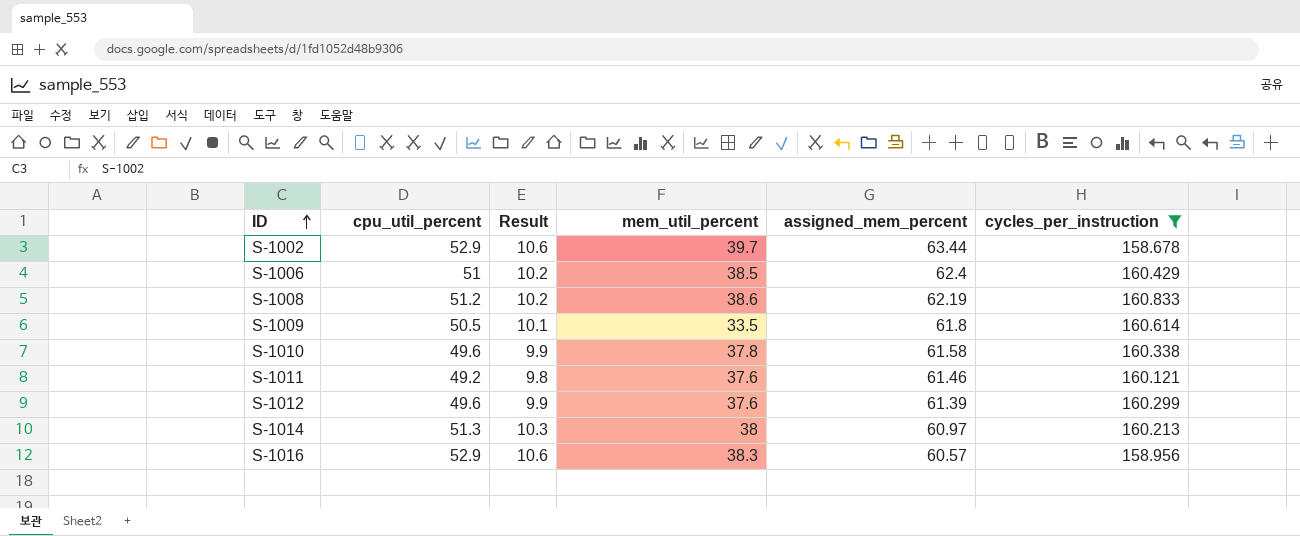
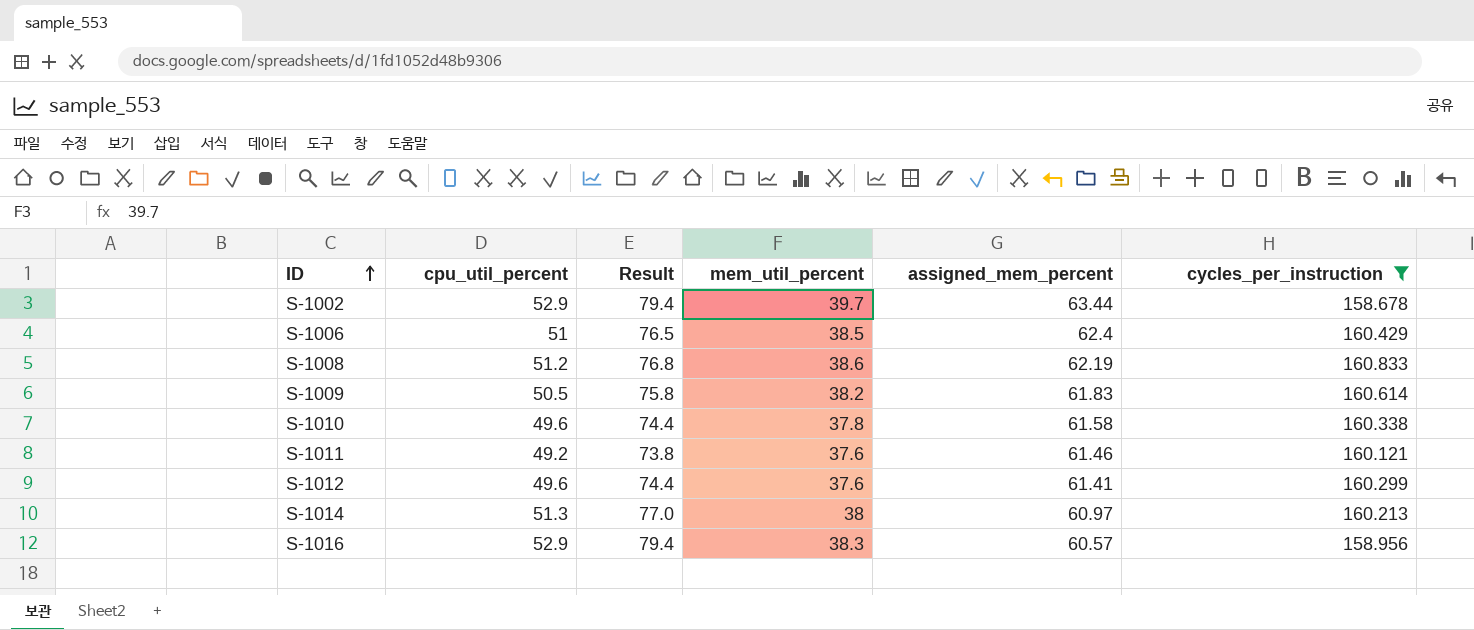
column Result | formula: [cpu_util_percent] * 0.2 -> [cpu_util_percent] * 1.5
S-1009 | mem_util_percent: 33.5 -> 38.2
S-1009 | assigned_mem_percent: 61.8 -> 61.83
S-1012 | assigned_mem_percent: 61.39 -> 61.41

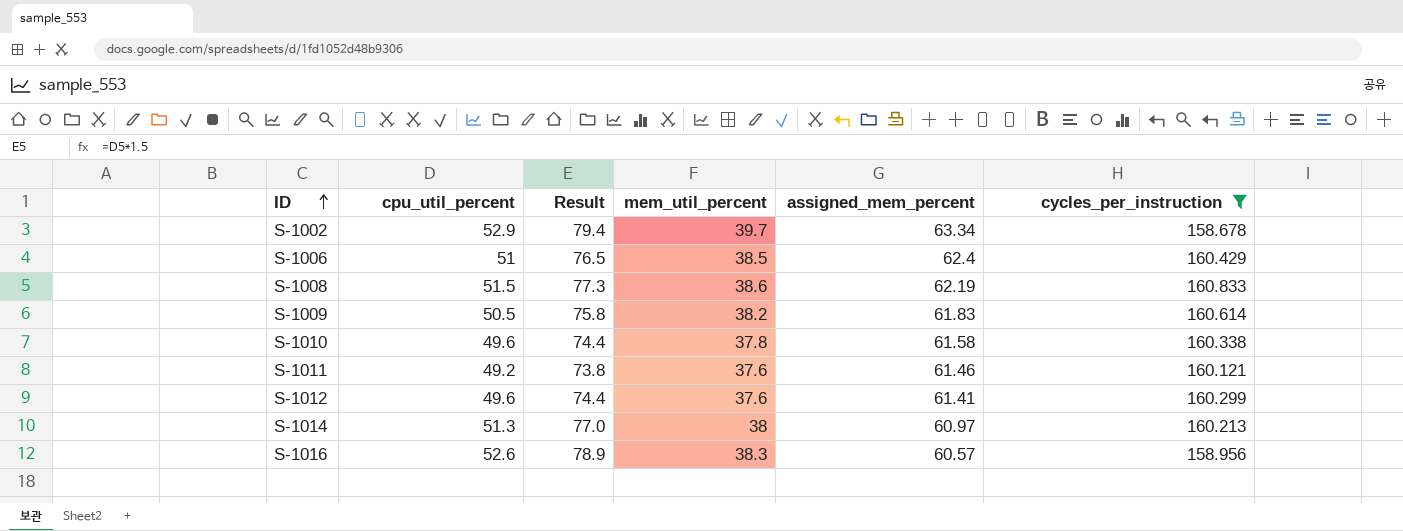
S-1002 | assigned_mem_percent: 63.44 -> 63.34
S-1008 | cpu_util_percent: 51.2 -> 51.5
S-1008 | Result: 76.8 -> 77.3
S-1016 | cpu_util_percent: 52.9 -> 52.6
S-1016 | Result: 79.4 -> 78.9

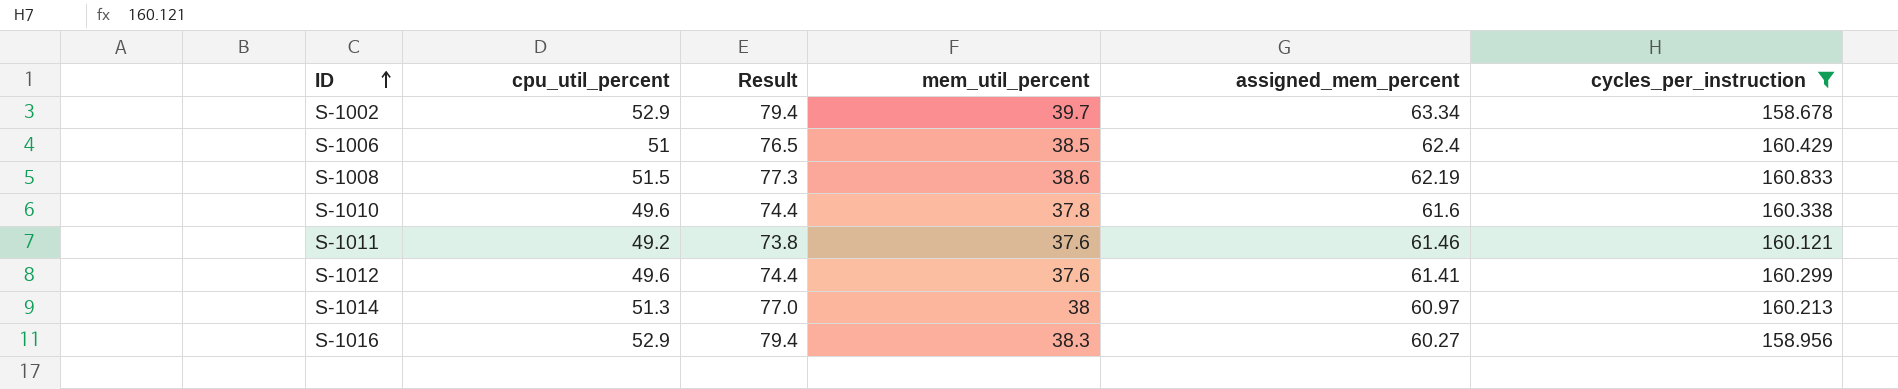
row S-1009: 50.5 | 75.8 | 38.2 | 61.83 | 160.614 -> none
S-1010 | assigned_mem_percent: 61.58 -> 61.6
S-1016 | cpu_util_percent: 52.6 -> 52.9
S-1016 | Result: 78.9 -> 79.4
S-1016 | assigned_mem_percent: 60.57 -> 60.27

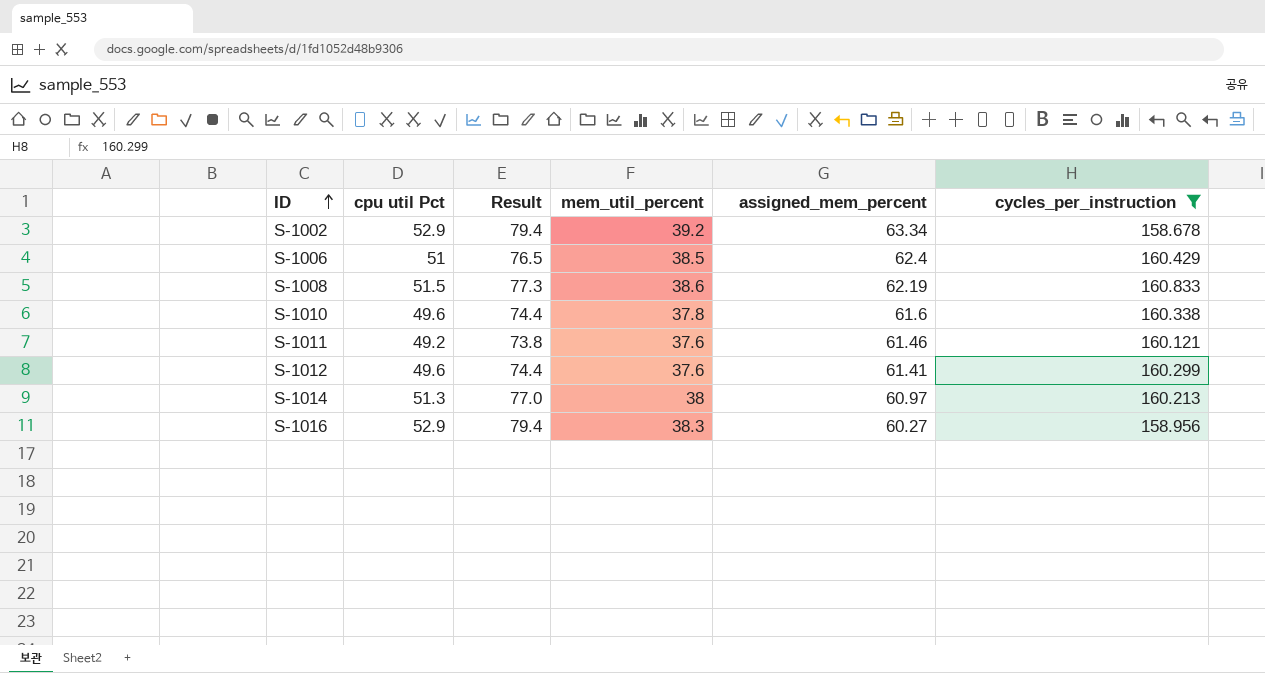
column name: cpu_util_percent -> cpu util Pct
S-1002 | mem_util_percent: 39.7 -> 39.2

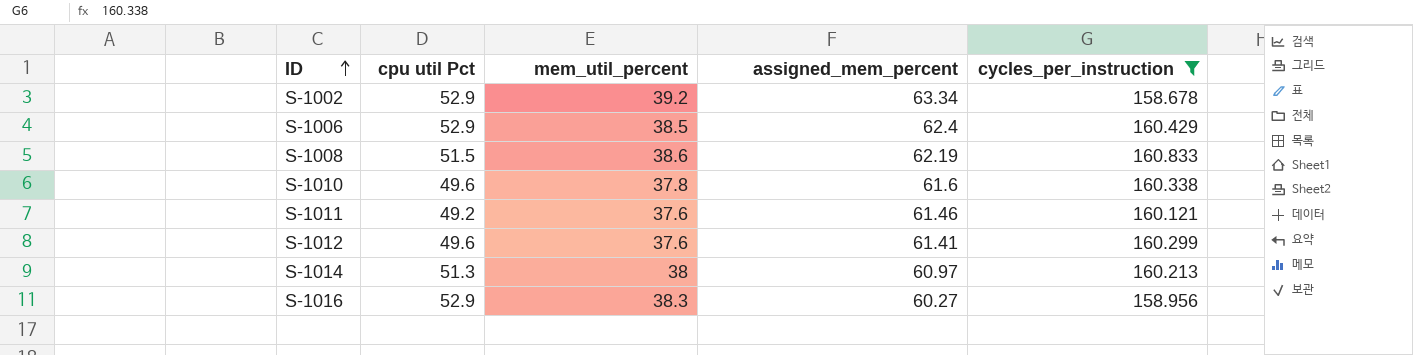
column Result | formula: [cpu util Pct] * 1.5 -> none
S-1006 | cpu util Pct: 51 -> 52.9

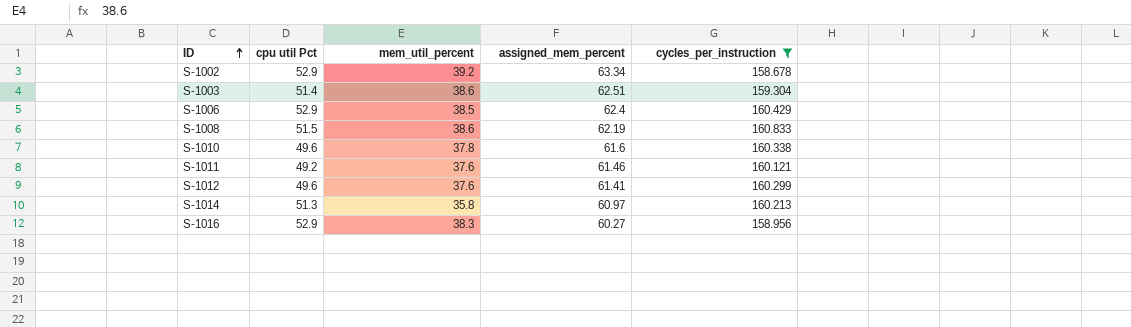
row S-1003: none -> 51.4 | 38.6 | 62.51 | 159.304
S-1014 | mem_util_percent: 38 -> 35.8

